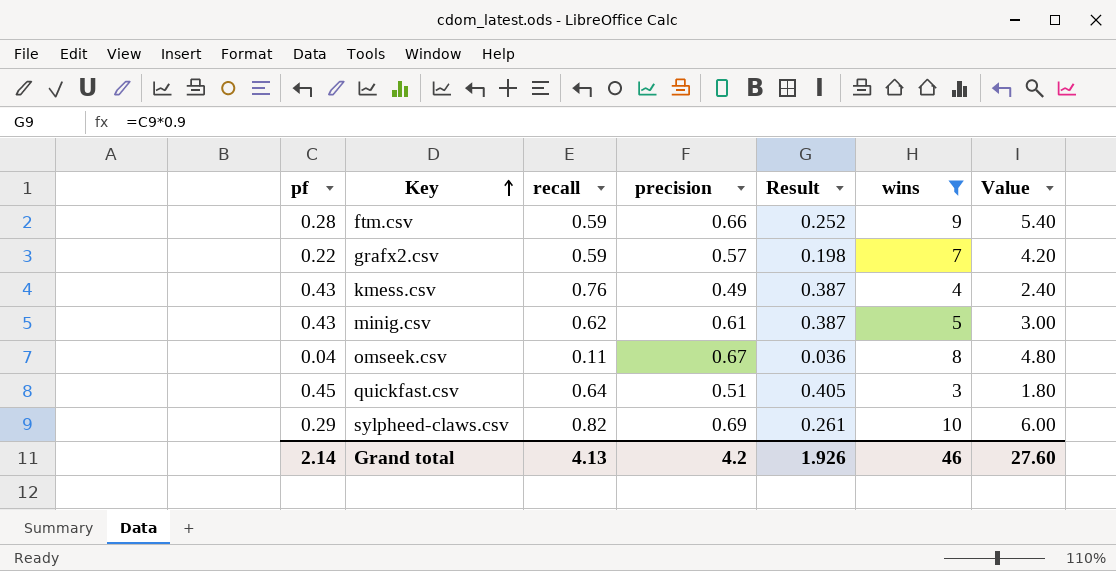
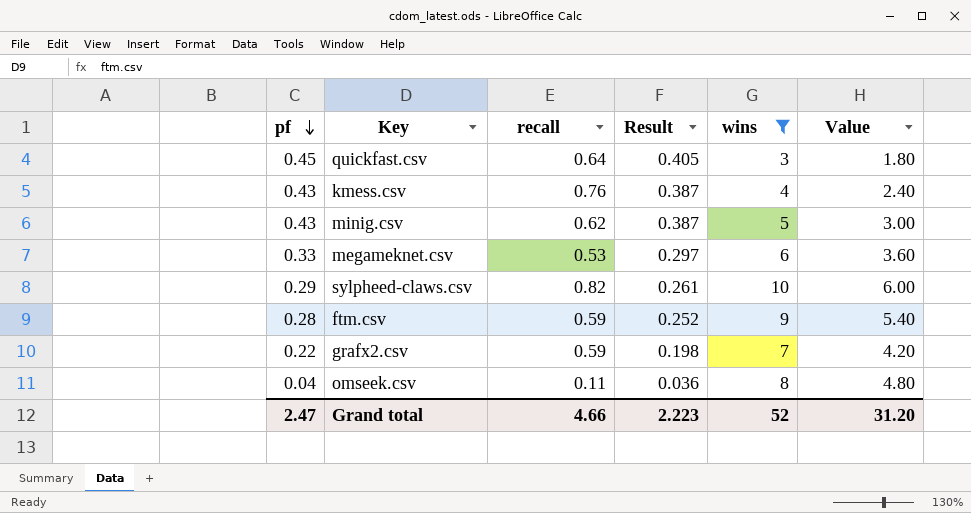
row order: Key ascending -> pf descending
column precision | position: 4 -> none
row megameknet.csv: none -> 0.33 | 0.53 | 0.297 | 6 | 3.60
Grand total | pf: 2.14 -> 2.47
Grand total | recall: 4.13 -> 4.66
Grand total | Result: 1.926 -> 2.223
Grand total | wins: 46 -> 52
Grand total | Value: 27.60 -> 31.20

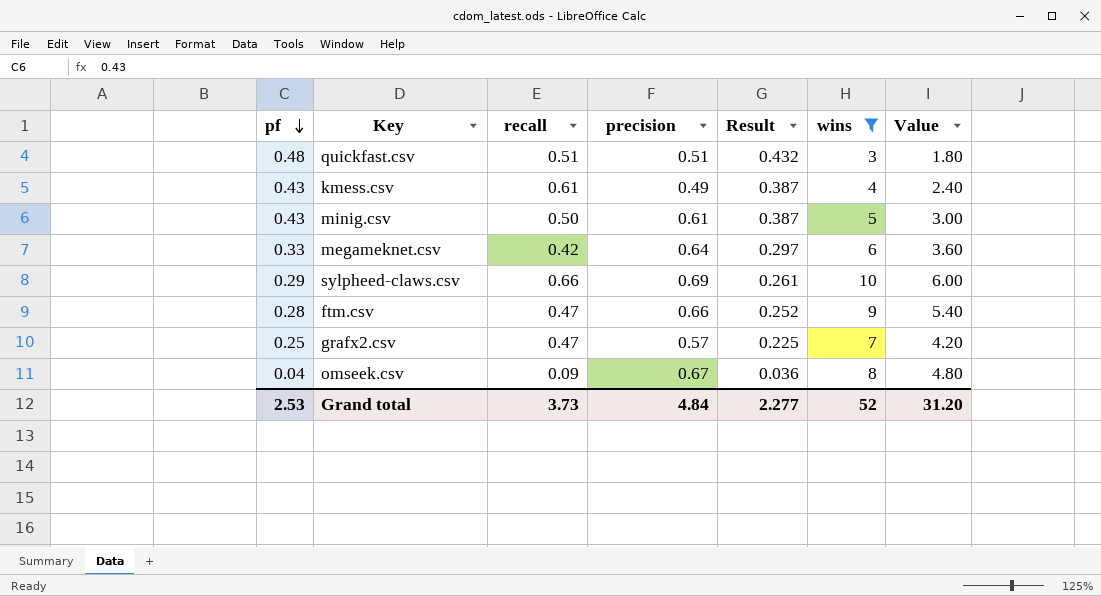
column precision | position: none -> 4
quickfast.csv | pf: 0.45 -> 0.48
quickfast.csv | recall: 0.64 -> 0.51
quickfast.csv | Result: 0.405 -> 0.432
kmess.csv | recall: 0.76 -> 0.61
minig.csv | recall: 0.62 -> 0.50
megameknet.csv | recall: 0.53 -> 0.42
sylpheed-claws.csv | recall: 0.82 -> 0.66
ftm.csv | recall: 0.59 -> 0.47
grafx2.csv | pf: 0.22 -> 0.25
grafx2.csv | recall: 0.59 -> 0.47
grafx2.csv | Result: 0.198 -> 0.225
omseek.csv | recall: 0.11 -> 0.09
Grand total | pf: 2.47 -> 2.53
Grand total | recall: 4.66 -> 3.73
Grand total | Result: 2.223 -> 2.277

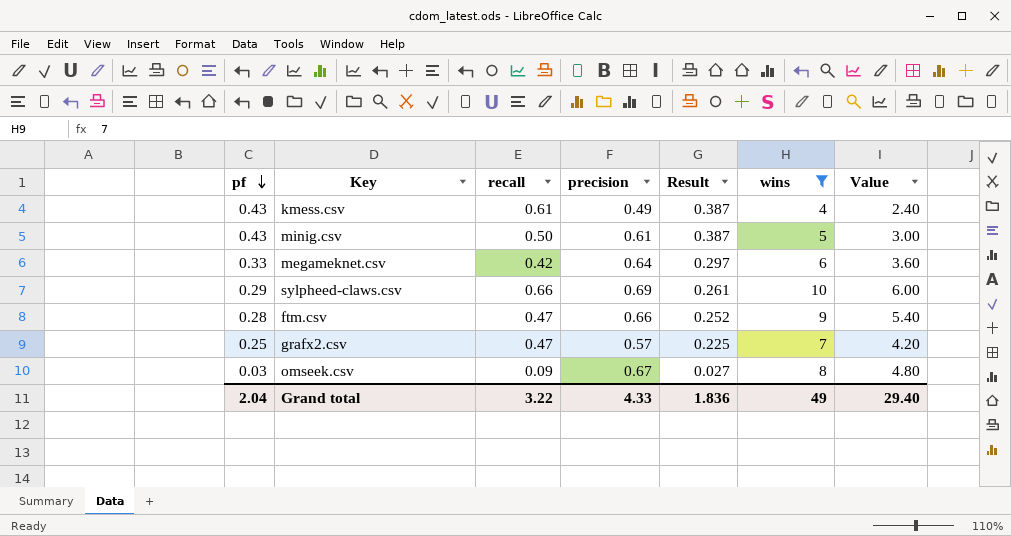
row quickfast.csv: 0.48 | 0.51 | 0.51 | 0.432 | 3 | 1.80 -> none
omseek.csv | pf: 0.04 -> 0.03
omseek.csv | Result: 0.036 -> 0.027
Grand total | pf: 2.53 -> 2.04
Grand total | recall: 3.73 -> 3.22
Grand total | precision: 4.84 -> 4.33
Grand total | Result: 2.277 -> 1.836
Grand total | wins: 52 -> 49
Grand total | Value: 31.20 -> 29.40

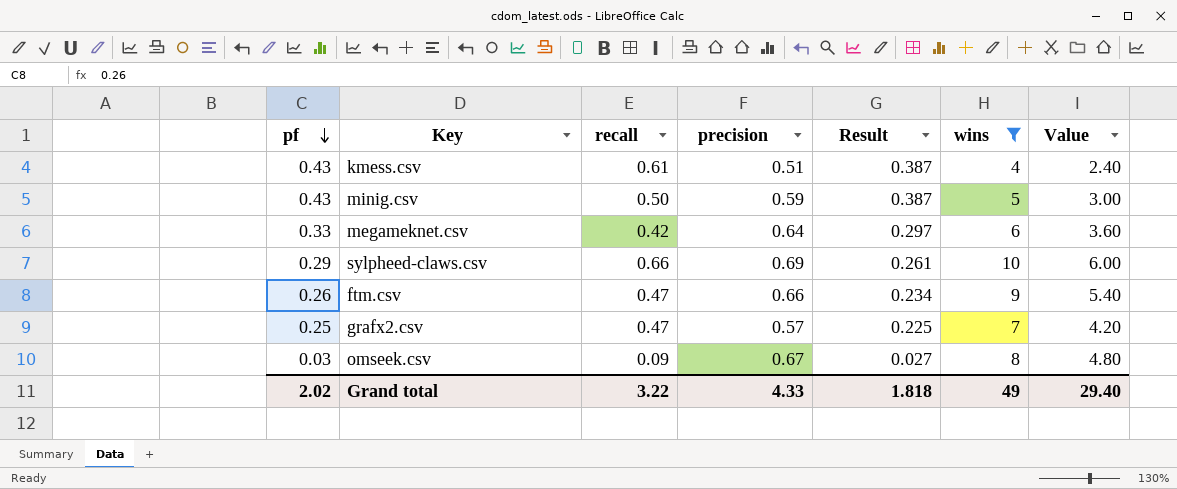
kmess.csv | precision: 0.49 -> 0.51
minig.csv | precision: 0.61 -> 0.59
ftm.csv | pf: 0.28 -> 0.26
ftm.csv | Result: 0.252 -> 0.234
Grand total | pf: 2.04 -> 2.02
Grand total | Result: 1.836 -> 1.818

